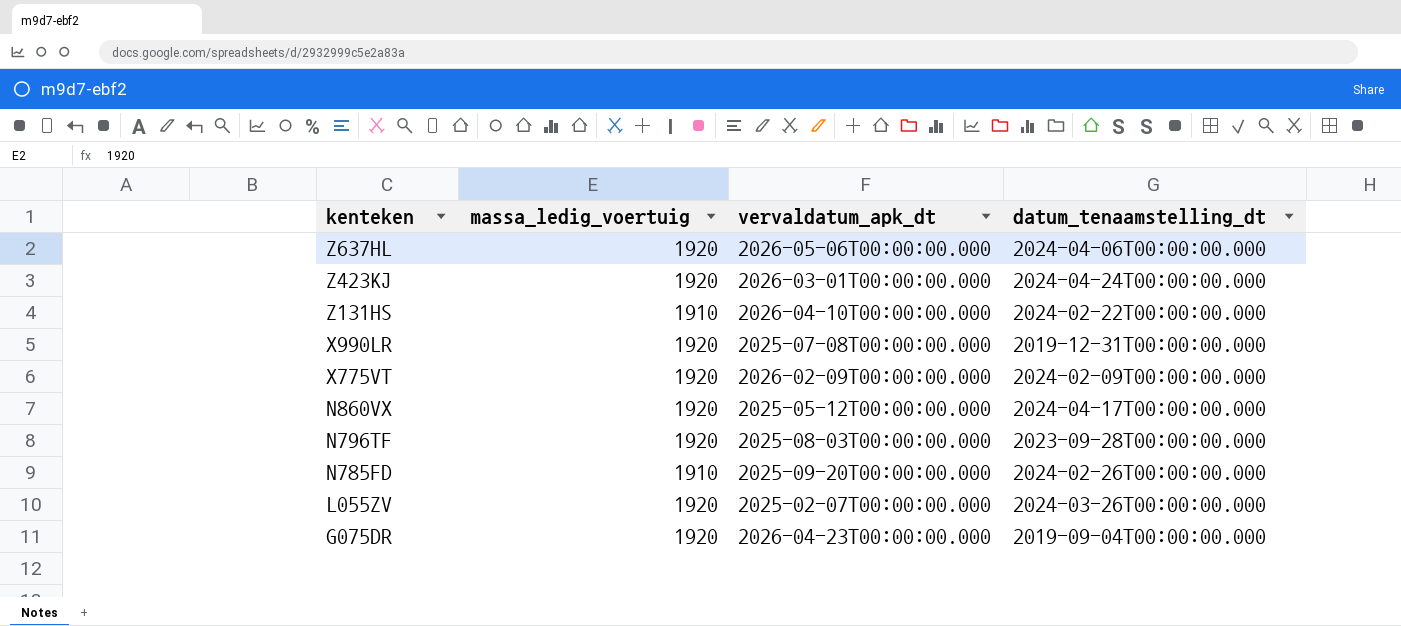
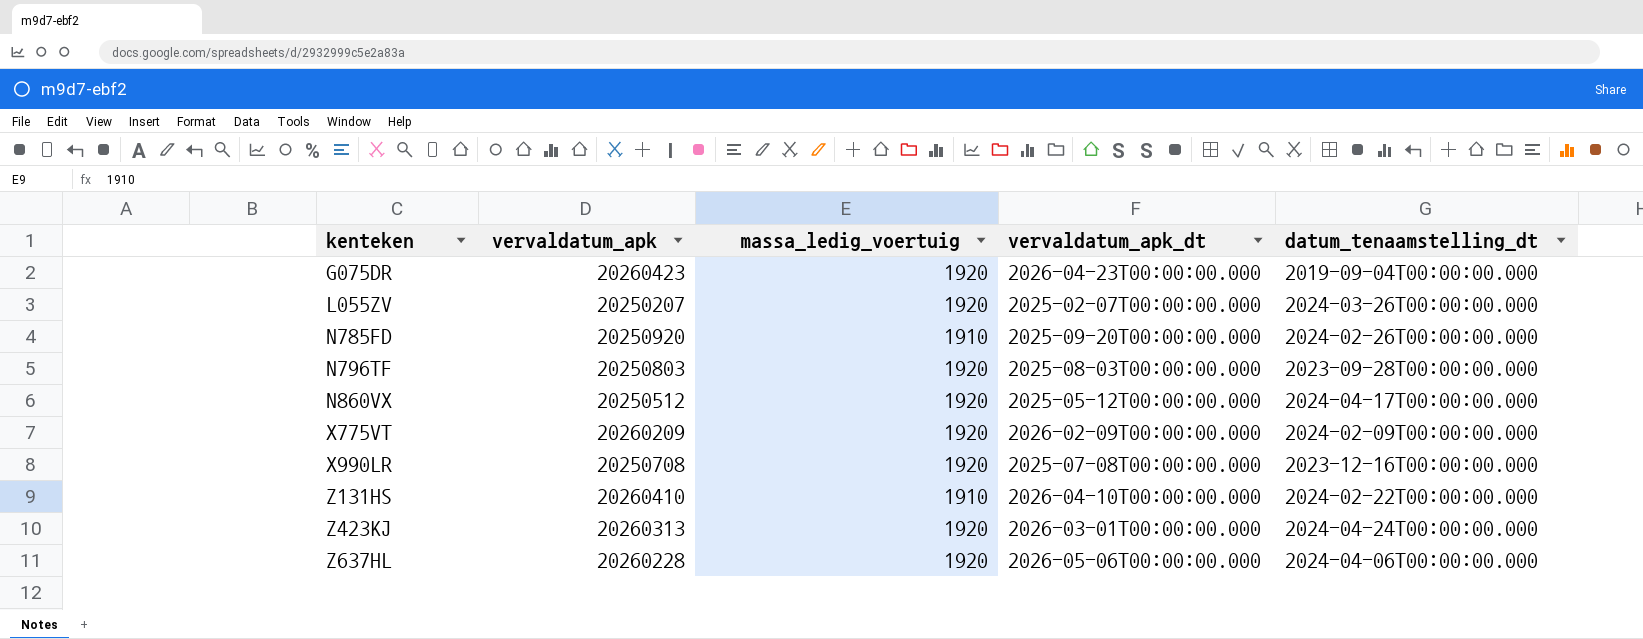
row order: kenteken descending -> kenteken ascending
column vervaldatum_apk | position: none -> 2
X990LR | datum_tenaamstelling_dt: 2019-12-31T00:00:00.000 -> 2023-12-16T00:00:00.000

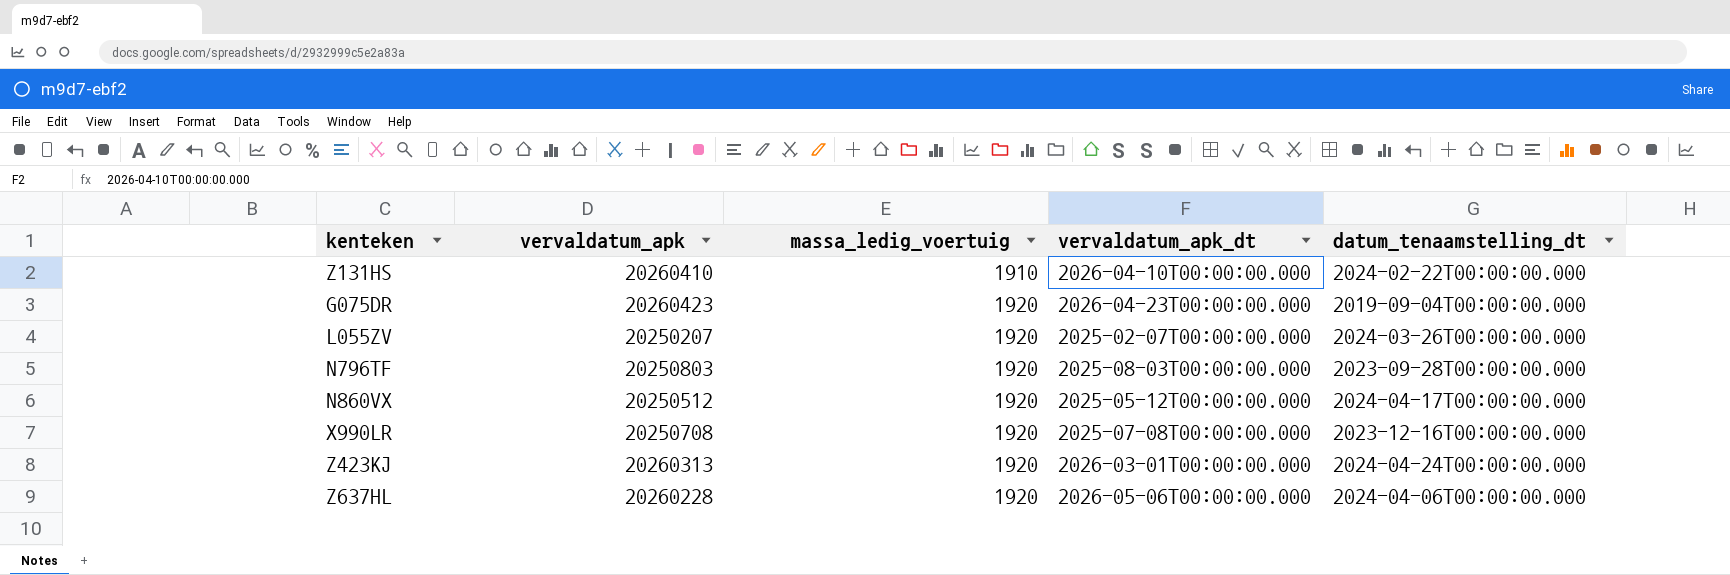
row order: kenteken ascending -> massa_ledig_voertuig ascending
row N785FD: 20250920 | 1910 | 2025-09-20T00:00:00.000 | 2024-02-26T00:00:00.000 -> none
row X775VT: 20260209 | 1920 | 2026-02-09T00:00:00.000 | 2024-02-09T00:00:00.000 -> none

